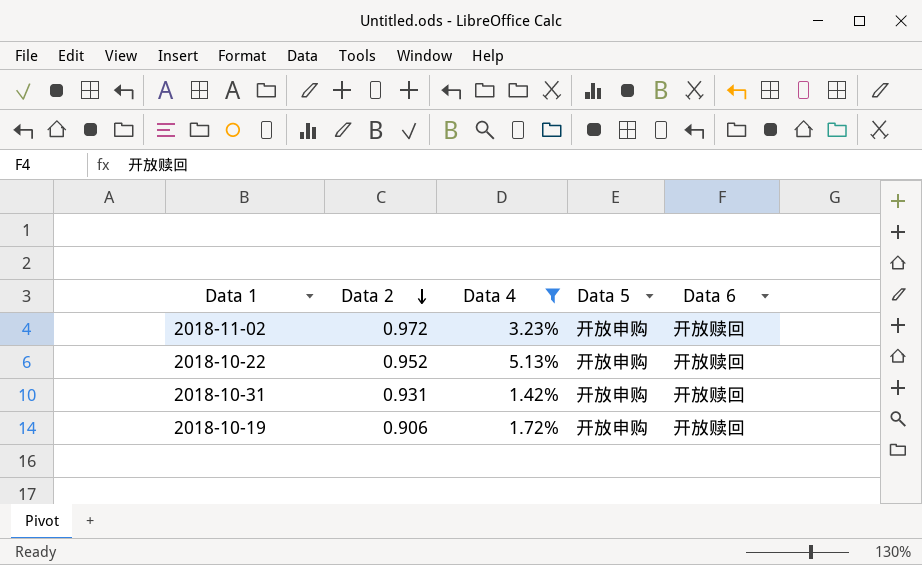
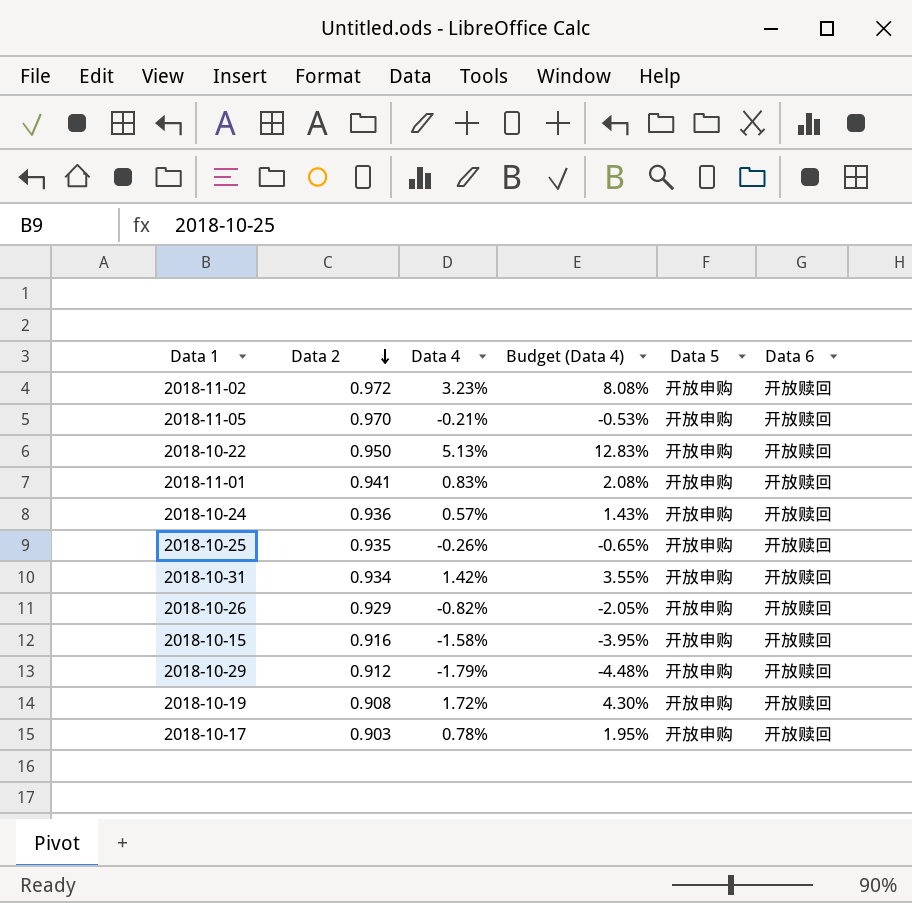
filter: Data 4 >= 1.42% -> none
column Budget (Data 4) | formula: none -> [Data 4] * 2.5
2018-10-22 | Data 2: 0.952 -> 0.950
2018-10-31 | Data 2: 0.931 -> 0.934
2018-10-19 | Data 2: 0.906 -> 0.908

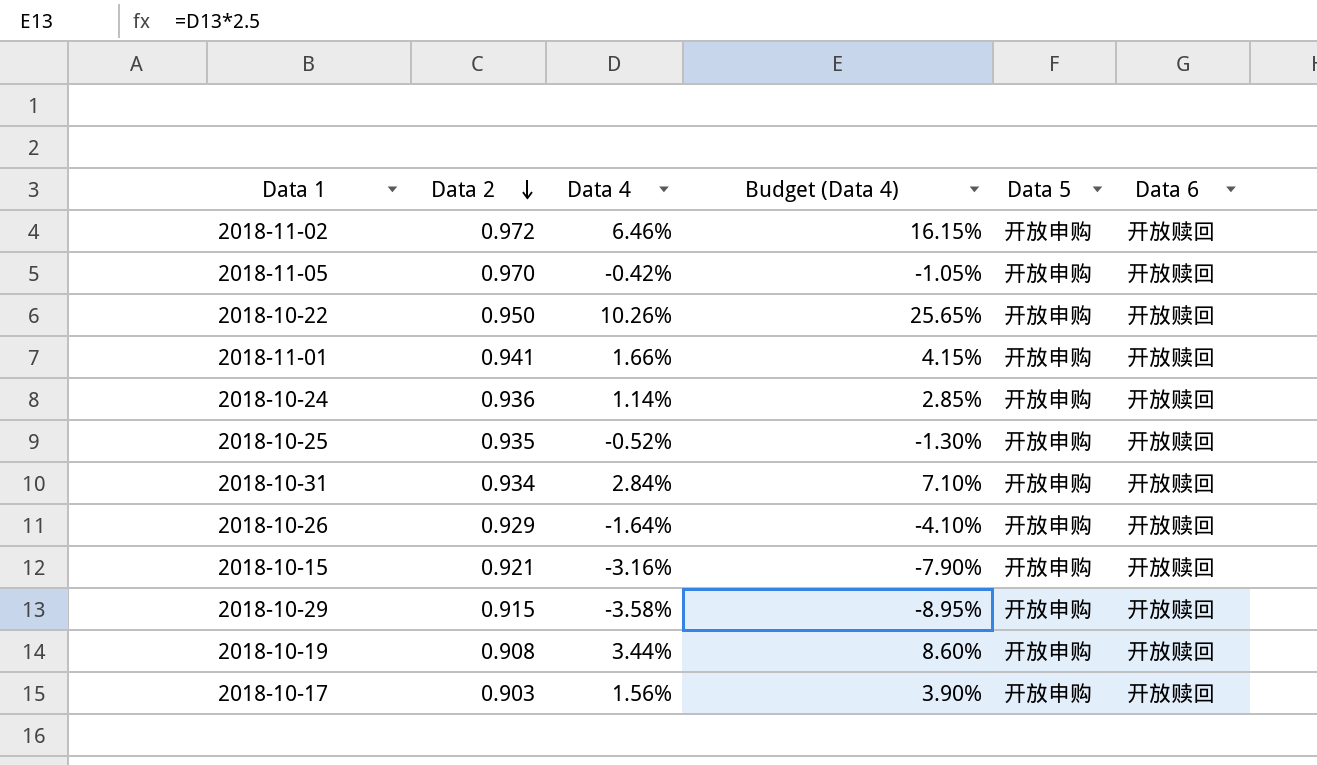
2018-11-02 | Data 4: 3.23% -> 6.46%
2018-11-02 | Budget (Data 4): 8.08% -> 16.15%
2018-11-05 | Data 4: -0.21% -> -0.42%
2018-11-05 | Budget (Data 4): -0.53% -> -1.05%
2018-10-22 | Data 4: 5.13% -> 10.26%
2018-10-22 | Budget (Data 4): 12.83% -> 25.65%
2018-11-01 | Data 4: 0.83% -> 1.66%
2018-11-01 | Budget (Data 4): 2.08% -> 4.15%
2018-10-24 | Data 4: 0.57% -> 1.14%
2018-10-24 | Budget (Data 4): 1.43% -> 2.85%
2018-10-25 | Data 4: -0.26% -> -0.52%
2018-10-25 | Budget (Data 4): -0.65% -> -1.30%
2018-10-31 | Data 4: 1.42% -> 2.84%
2018-10-31 | Budget (Data 4): 3.55% -> 7.10%
2018-10-26 | Data 4: -0.82% -> -1.64%
2018-10-26 | Budget (Data 4): -2.05% -> -4.10%
2018-10-15 | Data 2: 0.916 -> 0.921
2018-10-15 | Data 4: -1.58% -> -3.16%
2018-10-15 | Budget (Data 4): -3.95% -> -7.90%
2018-10-29 | Data 2: 0.912 -> 0.915
2018-10-29 | Data 4: -1.79% -> -3.58%
2018-10-29 | Budget (Data 4): -4.48% -> -8.95%
2018-10-19 | Data 4: 1.72% -> 3.44%
2018-10-19 | Budget (Data 4): 4.30% -> 8.60%
2018-10-17 | Data 4: 0.78% -> 1.56%
2018-10-17 | Budget (Data 4): 1.95% -> 3.90%

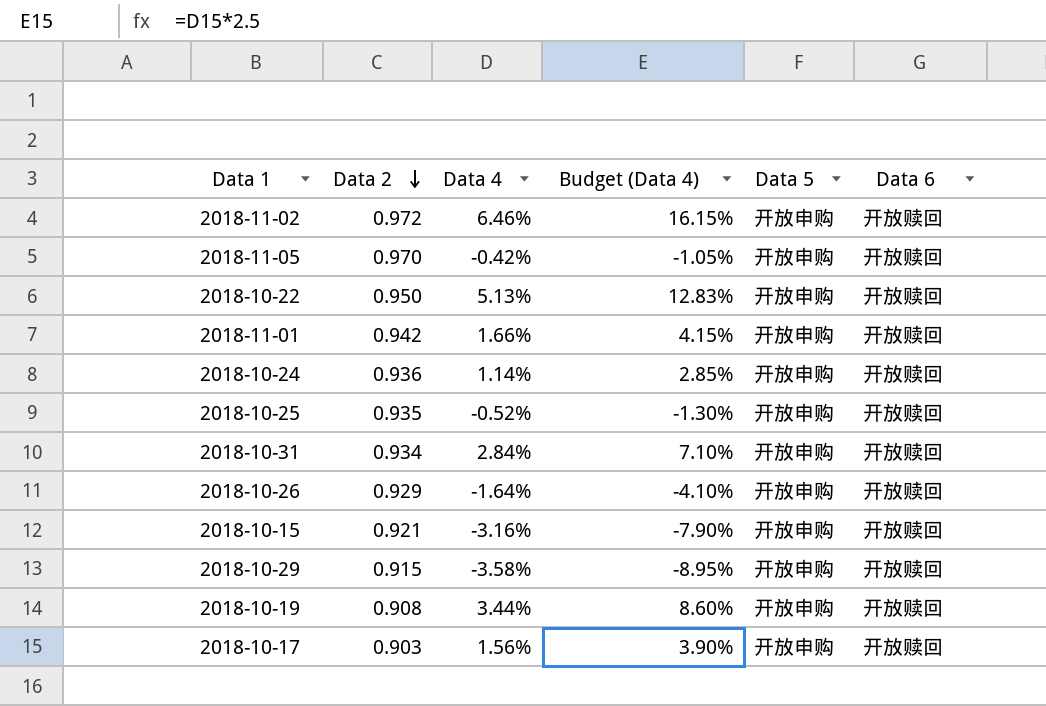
2018-10-22 | Data 4: 10.26% -> 5.13%
2018-10-22 | Budget (Data 4): 25.65% -> 12.83%
2018-11-01 | Data 2: 0.941 -> 0.942

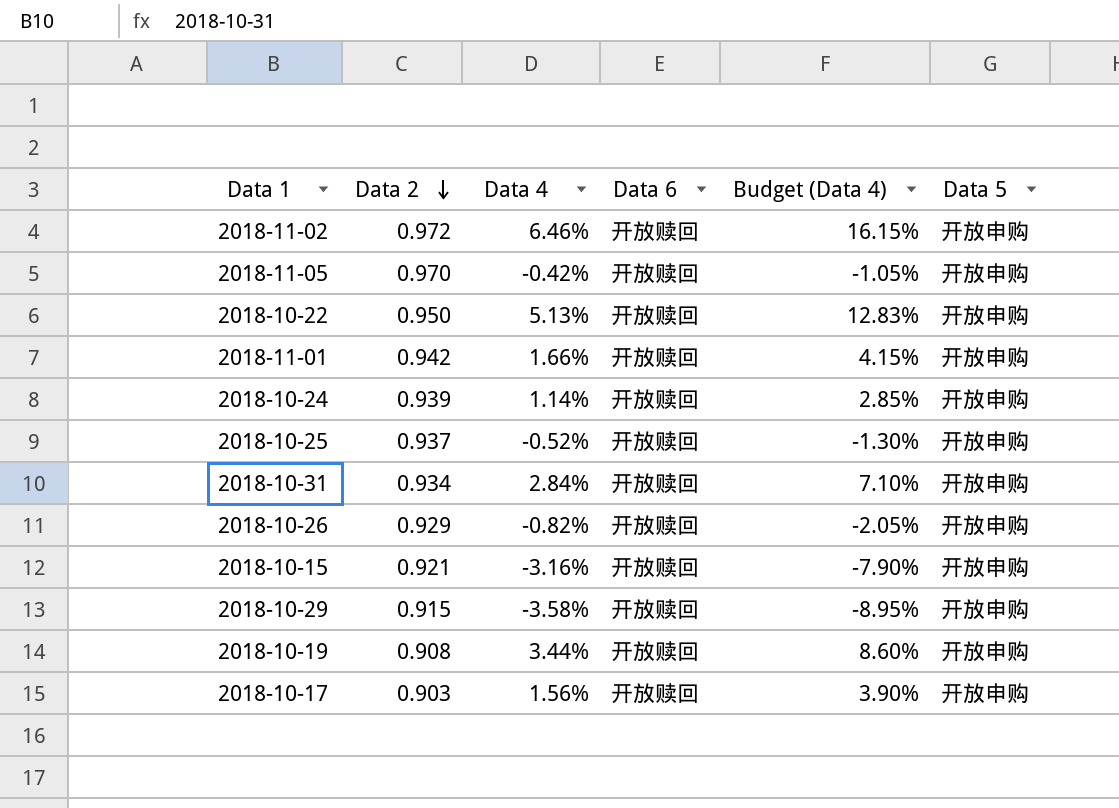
column Data 6 | position: 6 -> 4
2018-10-24 | Data 2: 0.936 -> 0.939
2018-10-25 | Data 2: 0.935 -> 0.937
2018-10-26 | Data 4: -1.64% -> -0.82%
2018-10-26 | Budget (Data 4): -4.10% -> -2.05%

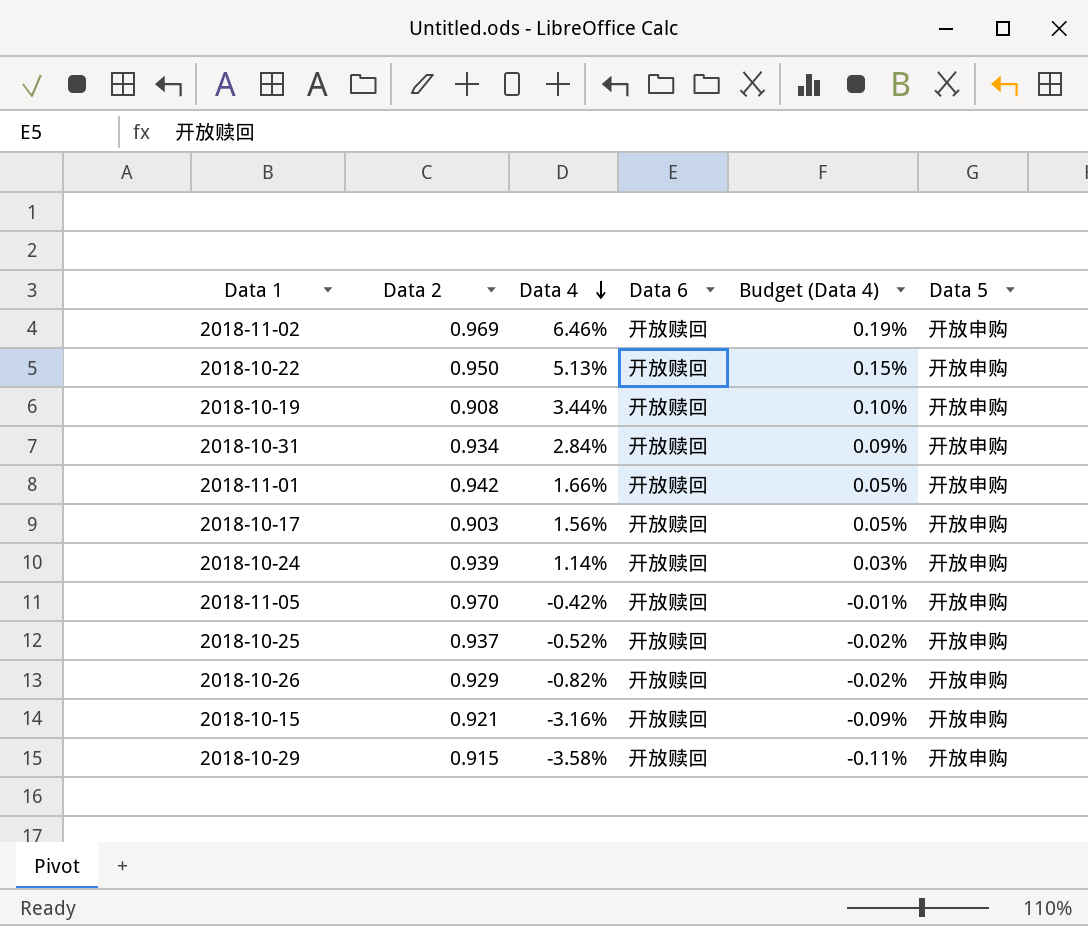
row order: Data 2 descending -> Data 4 descending
column Budget (Data 4) | formula: [Data 4] * 2.5 -> [Data 4] * 0.03
2018-11-02 | Data 2: 0.972 -> 0.969

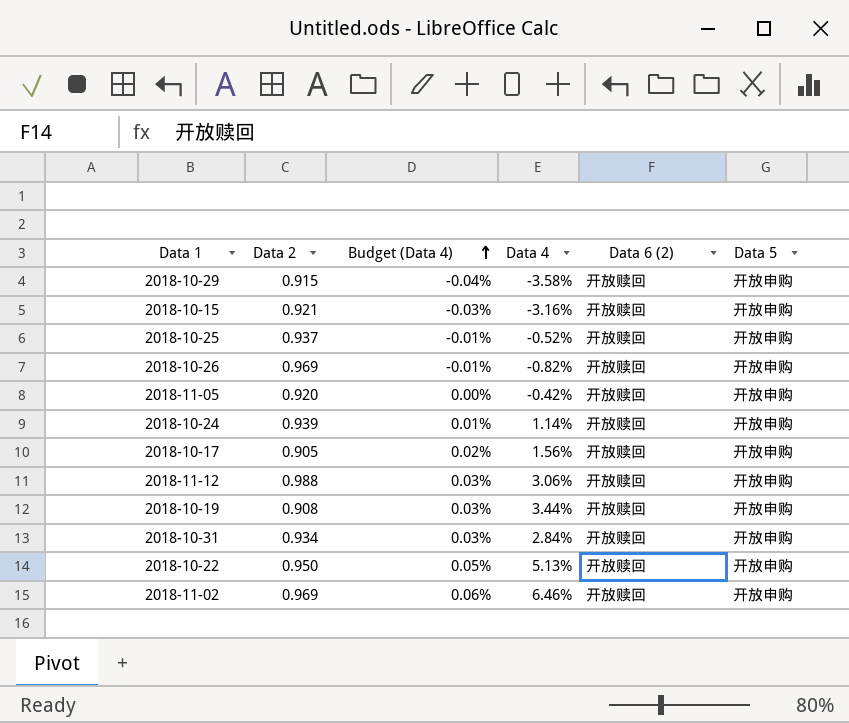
row order: Data 4 descending -> Budget (Data 4) ascending
column Budget (Data 4) | formula: [Data 4] * 0.03 -> [Data 4] * 0.01
column Budget (Data 4) | position: 5 -> 3
column name: Data 6 -> Data 6 (2)
row 2018-11-01: 0.942 | 1.66% | 开放赎回 | 0.05% | 开放申购 -> none
2018-10-26 | Data 2: 0.929 -> 0.969
2018-11-05 | Data 2: 0.970 -> 0.920
2018-10-17 | Data 2: 0.903 -> 0.905
row 2018-11-12: none -> 0.988 | 0.03% | 3.06% | 开放赎回 | 开放申购

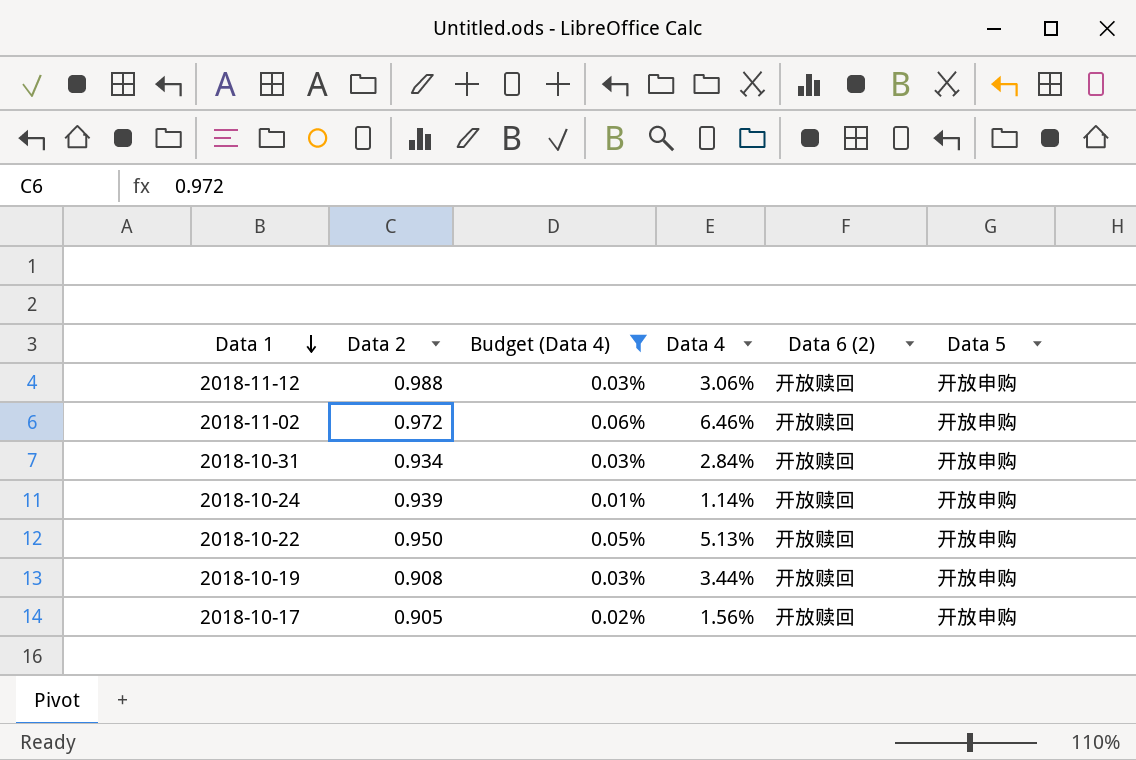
filter: none -> Budget (Data 4) >= 0.01%
row order: Budget (Data 4) ascending -> Data 1 descending
2018-11-02 | Data 2: 0.969 -> 0.972

